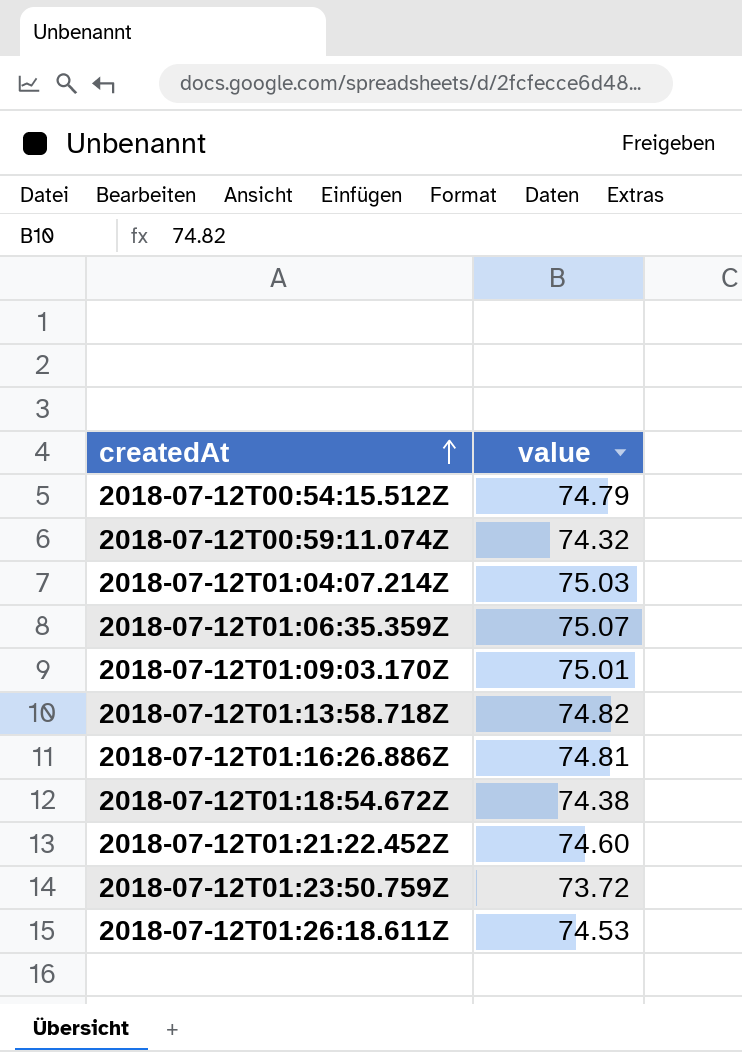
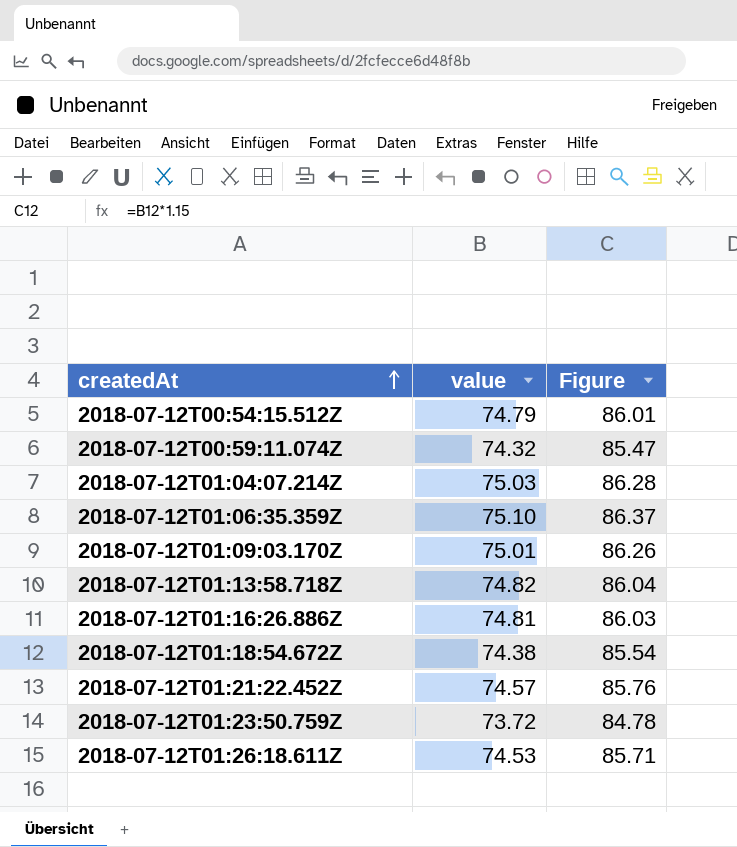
column Figure | formula: none -> [value] * 1.15
2018-07-12T01:06:35.359Z | value: 75.07 -> 75.10
2018-07-12T01:21:22.452Z | value: 74.60 -> 74.57

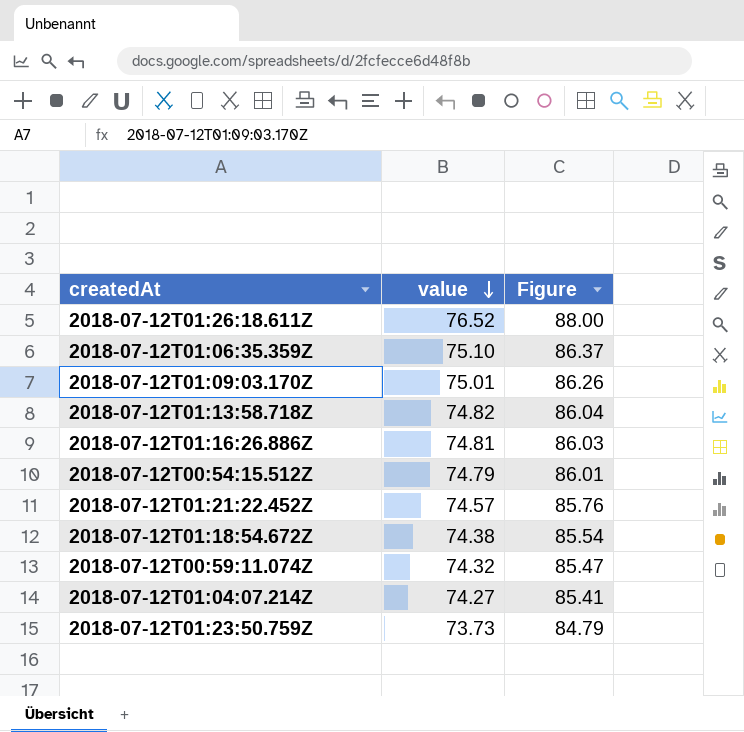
row order: createdAt ascending -> value descending
2018-07-12T01:26:18.611Z | value: 74.53 -> 76.52
2018-07-12T01:26:18.611Z | Figure: 85.71 -> 88.00
2018-07-12T01:04:07.214Z | value: 75.03 -> 74.27
2018-07-12T01:04:07.214Z | Figure: 86.28 -> 85.41
2018-07-12T01:23:50.759Z | value: 73.72 -> 73.73
2018-07-12T01:23:50.759Z | Figure: 84.78 -> 84.79

